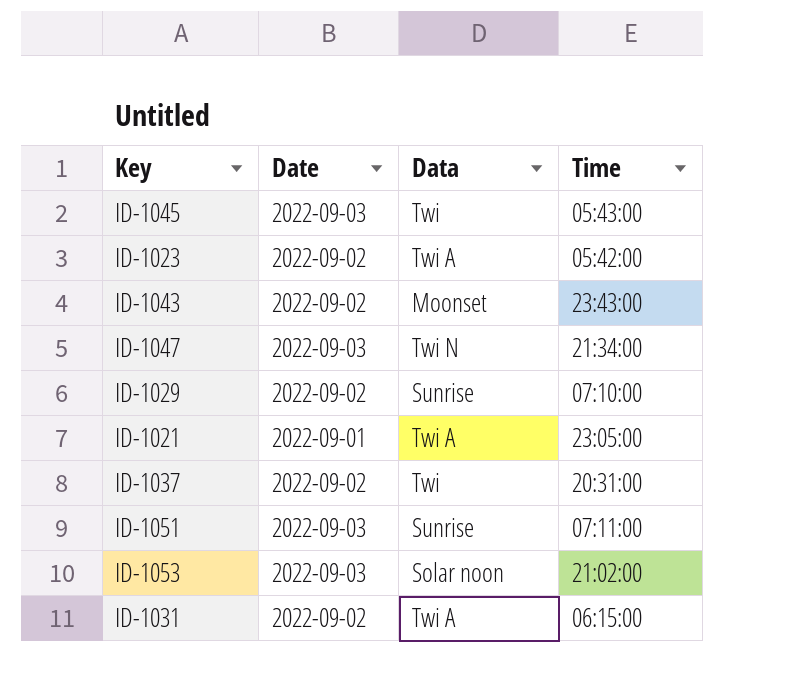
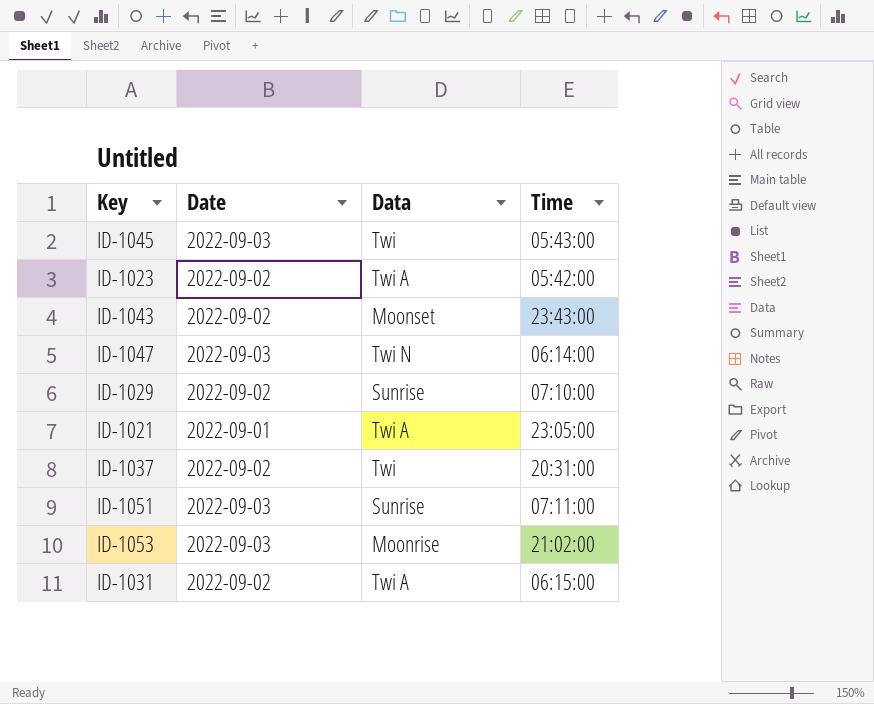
ID-1047 | Time: 21:34:00 -> 06:14:00
ID-1053 | Data: Solar noon -> Moonrise

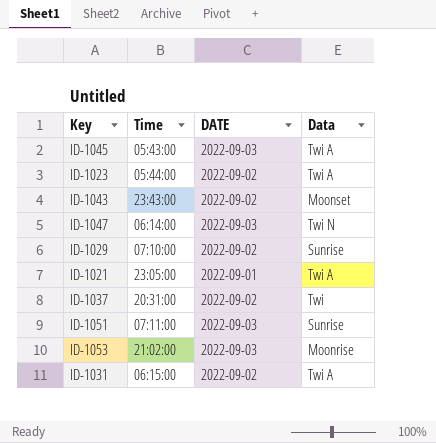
column Time | position: 4 -> 2
column name: Date -> DATE
ID-1045 | Data: Twi -> Twi A
ID-1023 | Time: 05:42:00 -> 05:44:00

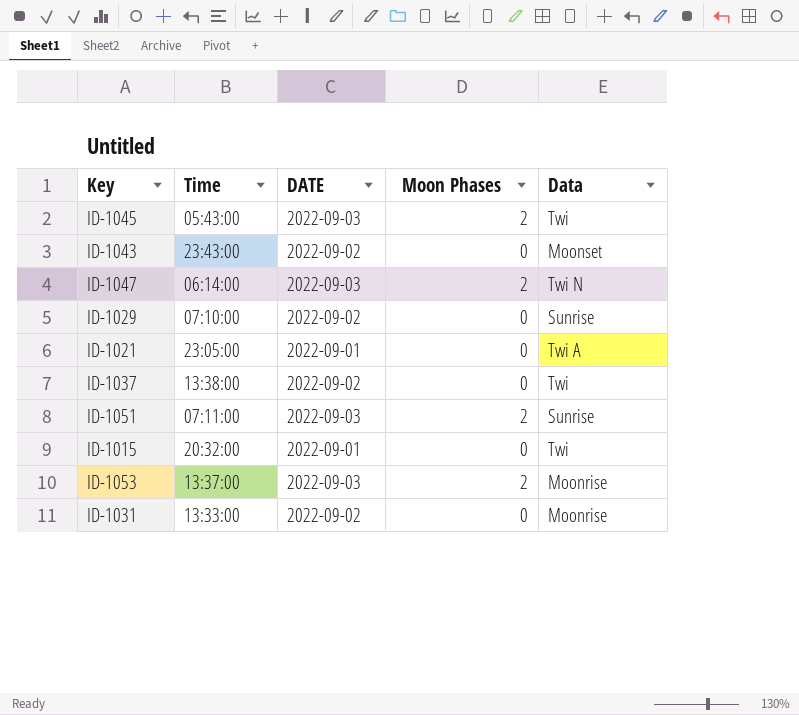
column Moon Phases | position: none -> 4
row ID-1023: 05:44:00 | 2022-09-02 | Twi A -> none
ID-1045 | Data: Twi A -> Twi
ID-1037 | Time: 20:31:00 -> 13:38:00
row ID-1015: none -> 20:32:00 | 2022-09-01 | 0 | Twi
ID-1053 | Time: 21:02:00 -> 13:37:00
ID-1031 | Time: 06:15:00 -> 13:33:00
ID-1031 | Data: Twi A -> Moonrise

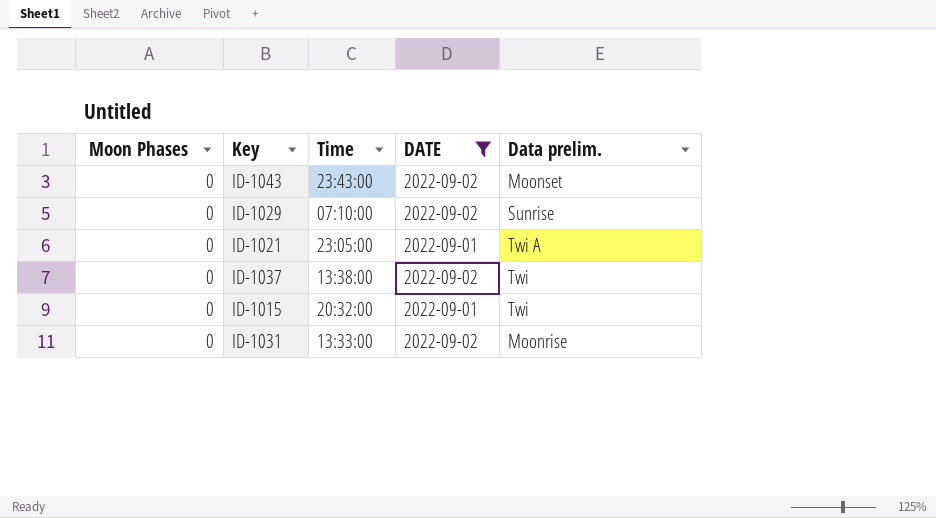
filter: none -> DATE != 2022-09-03
column Moon Phases | position: 4 -> 1
column name: Data -> Data prelim.

